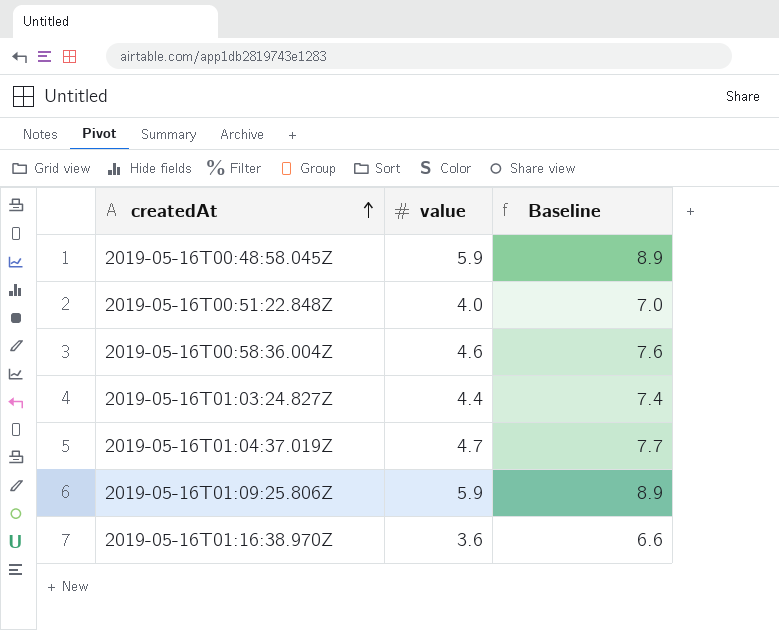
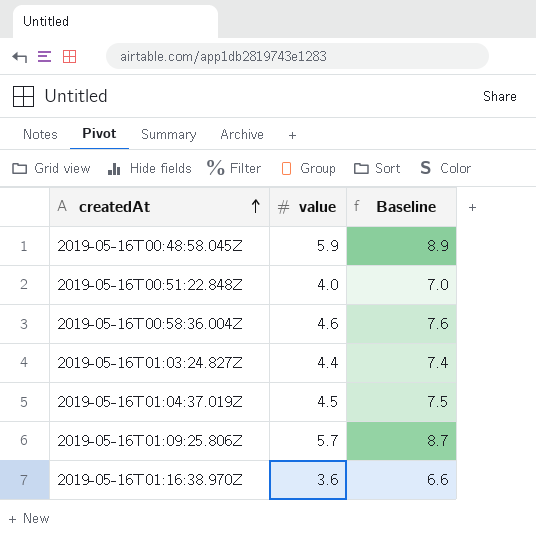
2019-05-16T01:04:37.019Z | value: 4.7 -> 4.5
2019-05-16T01:04:37.019Z | Baseline: 7.7 -> 7.5
2019-05-16T01:09:25.806Z | value: 5.9 -> 5.7
2019-05-16T01:09:25.806Z | Baseline: 8.9 -> 8.7

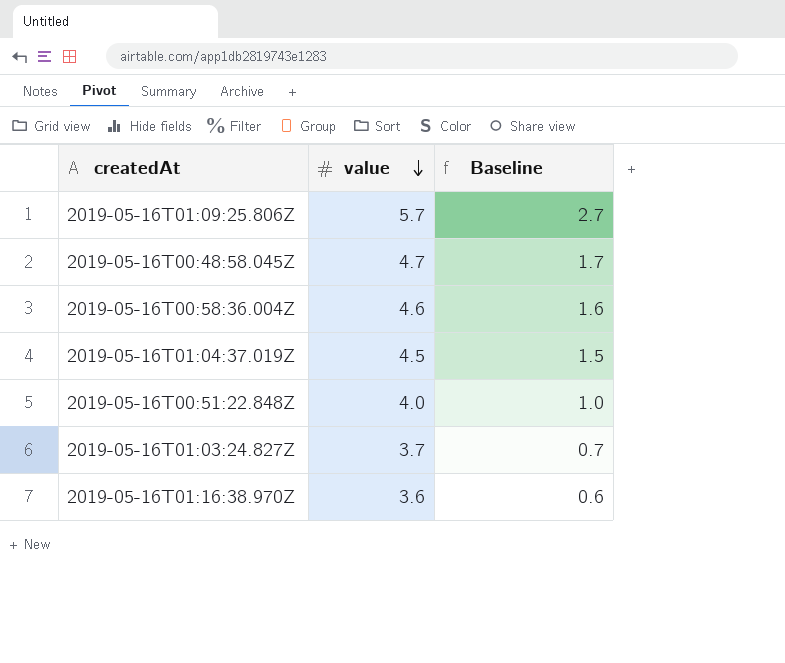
row order: createdAt ascending -> value descending
column Baseline | formula: [value] + 3 -> [value] - 3
2019-05-16T00:48:58.045Z | value: 5.9 -> 4.7
2019-05-16T01:03:24.827Z | value: 4.4 -> 3.7

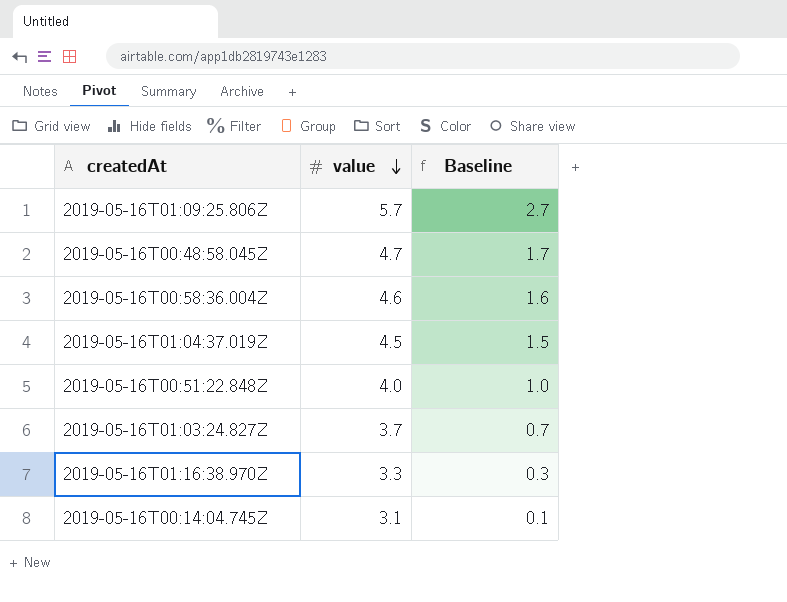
2019-05-16T01:16:38.970Z | value: 3.6 -> 3.3
2019-05-16T01:16:38.970Z | Baseline: 0.6 -> 0.3
row 2019-05-16T00:14:04.745Z: none -> 3.1 | 0.1

